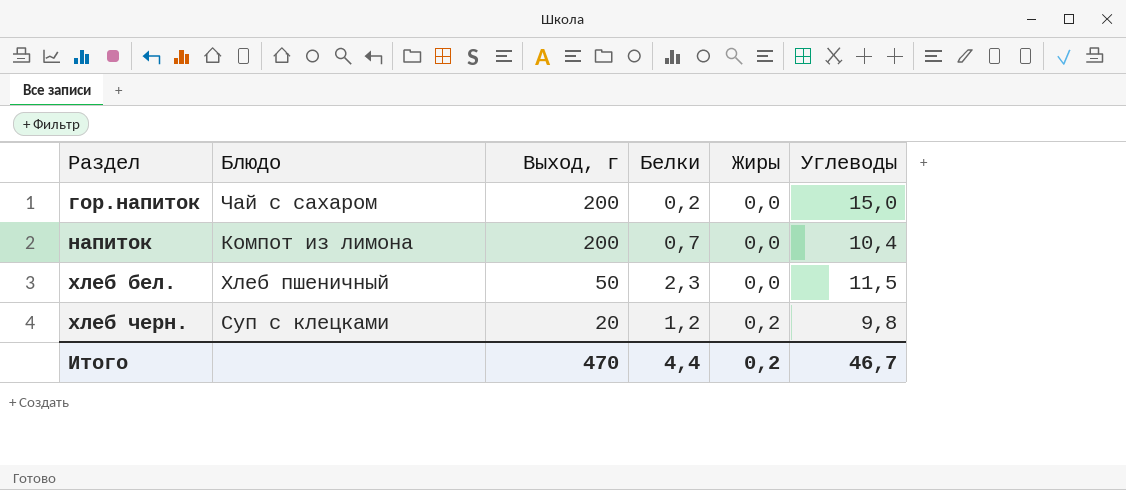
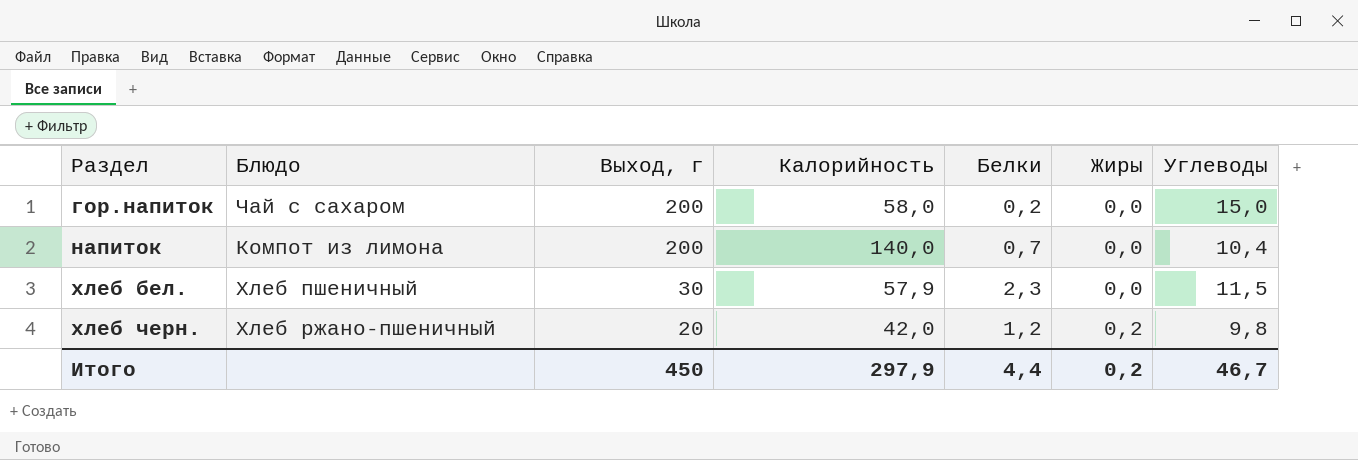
column Калорийность | position: none -> 4
хлеб бел. | Выход, г: 50 -> 30
хлеб черн. | Блюдо: Суп с клецками -> Хлеб ржано-пшеничный
Итого | Выход, г: 470 -> 450

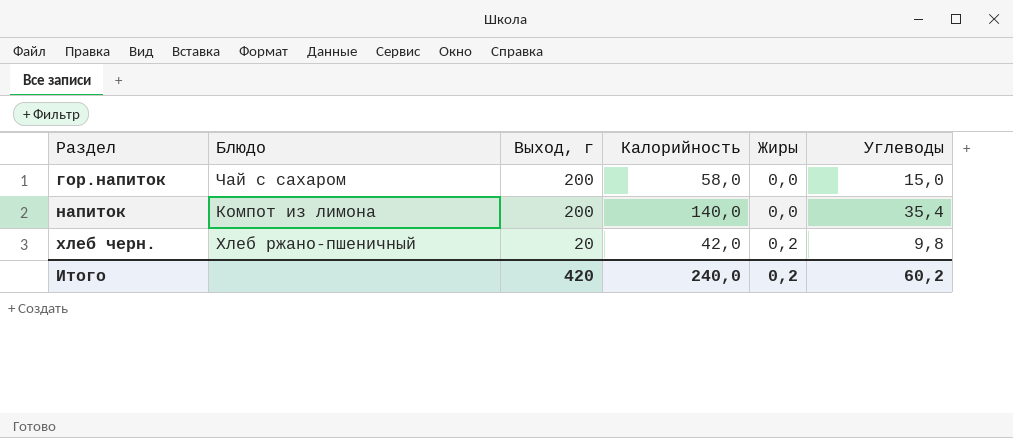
column Белки | position: 5 -> none
row хлеб бел.: Хлеб пшеничный | 30 | 57,9 | 2,3 | 0,0 | 11,5 -> none
напиток | Углеводы: 10,4 -> 35,4
Итого | Выход, г: 450 -> 420
Итого | Калорийность: 297,9 -> 240,0
Итого | Углеводы: 46,7 -> 60,2

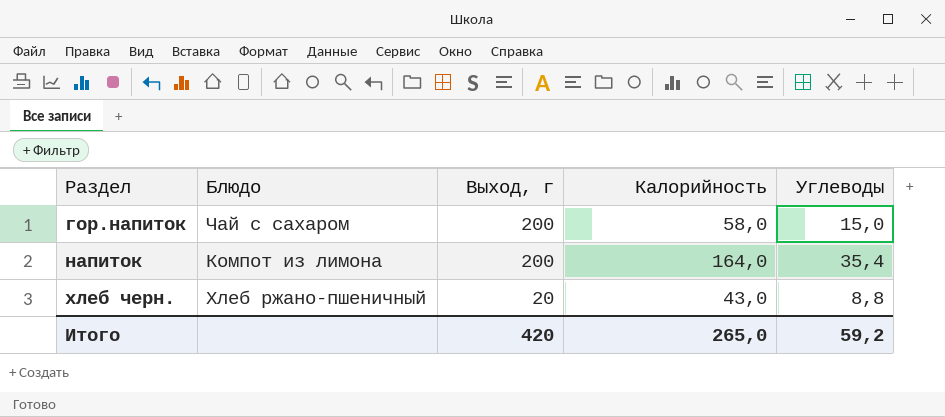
column Жиры | position: 5 -> none
напиток | Калорийность: 140,0 -> 164,0
хлеб черн. | Калорийность: 42,0 -> 43,0
хлеб черн. | Углеводы: 9,8 -> 8,8
Итого | Калорийность: 240,0 -> 265,0
Итого | Углеводы: 60,2 -> 59,2

